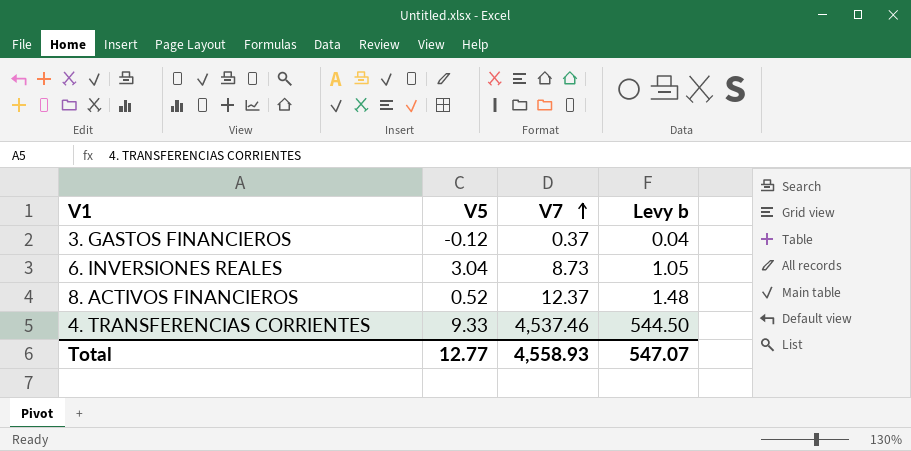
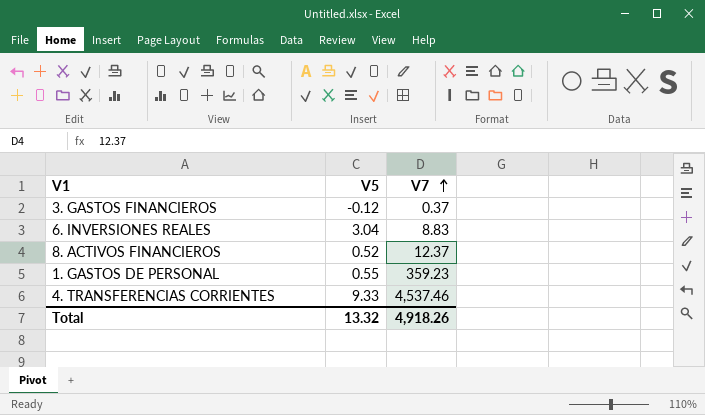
column Levy b | formula: [V7] * 0.12 -> none
6. INVERSIONES REALES | V7: 8.73 -> 8.83
row 1. GASTOS DE PERSONAL: none -> 0.55 | 359.23
Total | V5: 12.77 -> 13.32
Total | V7: 4,558.93 -> 4,918.26

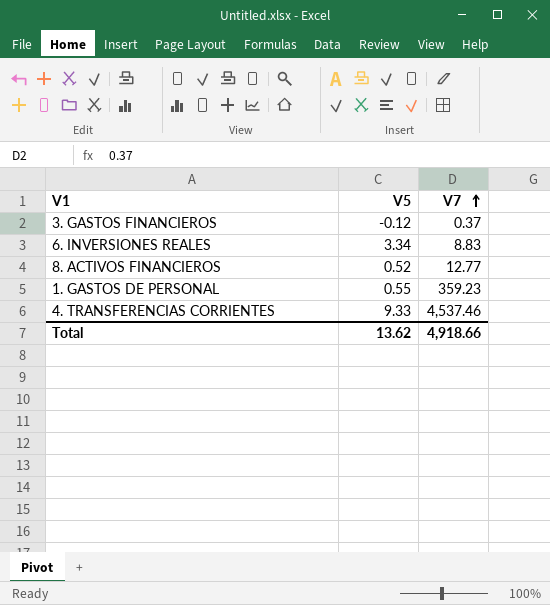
6. INVERSIONES REALES | V5: 3.04 -> 3.34
8. ACTIVOS FINANCIEROS | V7: 12.37 -> 12.77
Total | V5: 13.32 -> 13.62
Total | V7: 4,918.26 -> 4,918.66

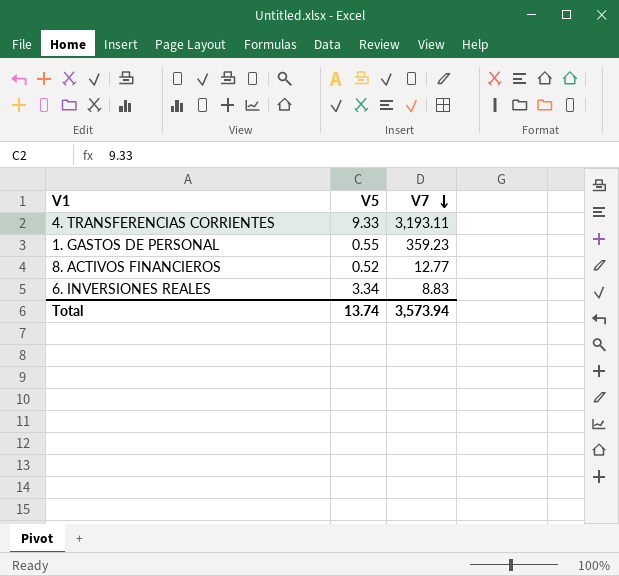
row order: V7 ascending -> V7 descending
row 3. GASTOS FINANCIEROS: -0.12 | 0.37 -> none
4. TRANSFERENCIAS CORRIENTES | V7: 4,537.46 -> 3,193.11
Total | V5: 13.62 -> 13.74
Total | V7: 4,918.66 -> 3,573.94

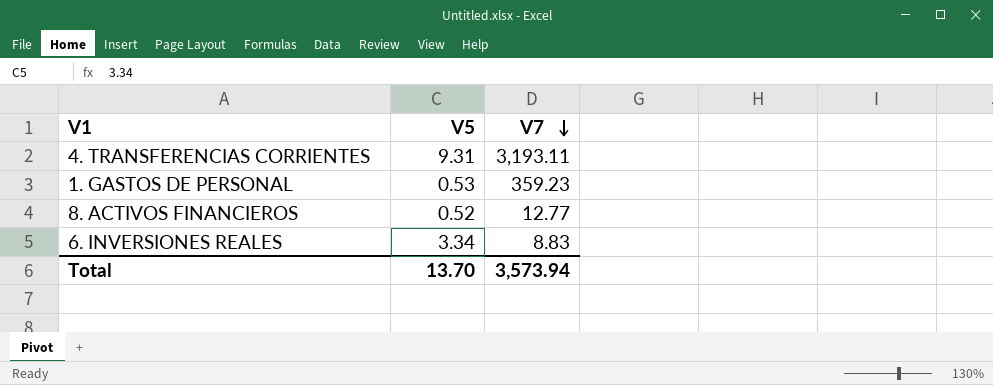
4. TRANSFERENCIAS CORRIENTES | V5: 9.33 -> 9.31
1. GASTOS DE PERSONAL | V5: 0.55 -> 0.53
Total | V5: 13.74 -> 13.70

